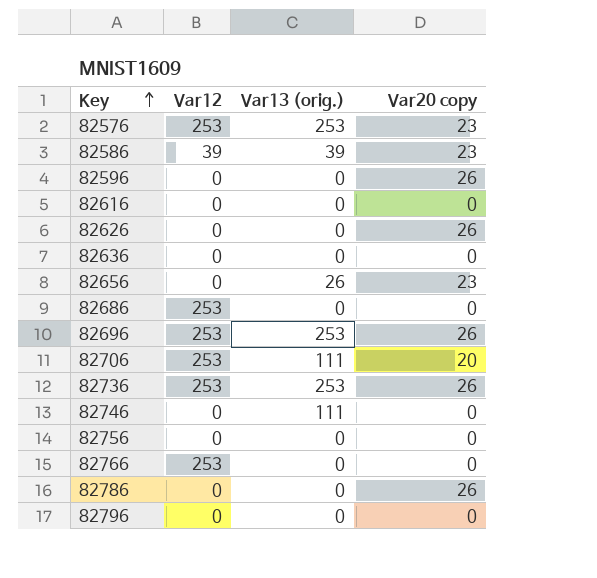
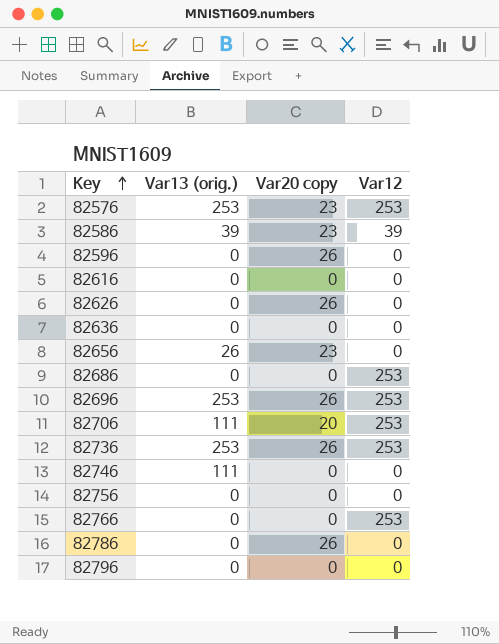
column Var12 | position: 2 -> 4

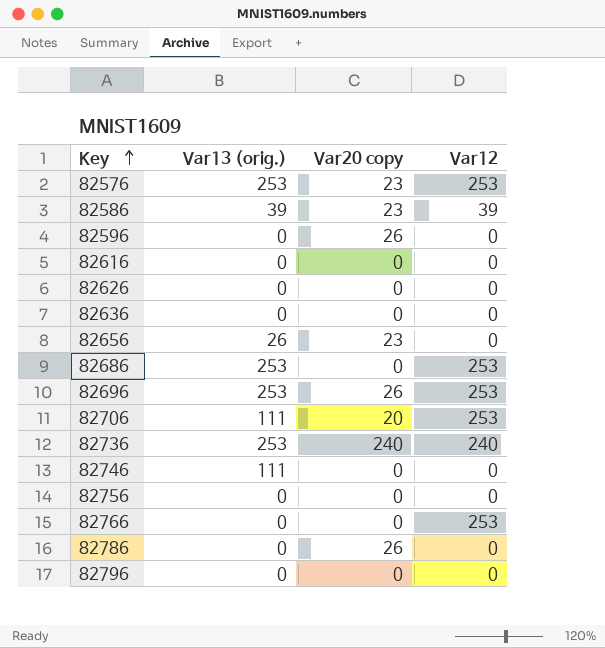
82626 | Var20 copy: 26 -> 0
82686 | Var13 (orig.): 0 -> 253
82736 | Var20 copy: 26 -> 240
82736 | Var12: 253 -> 240

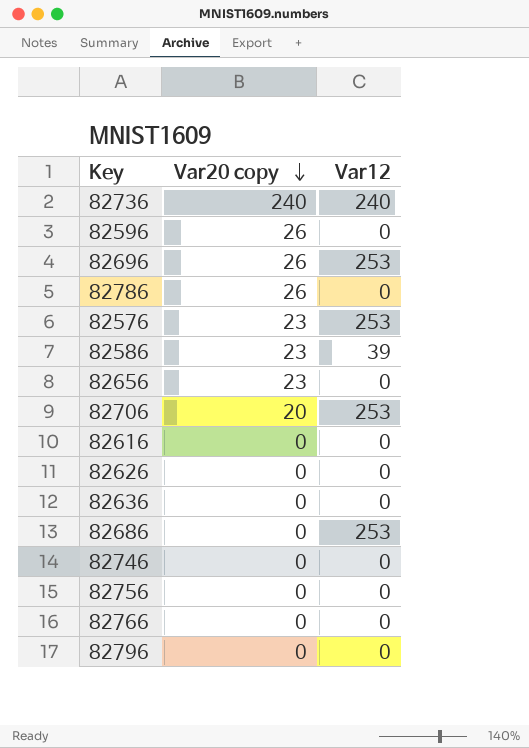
row order: Key ascending -> Var20 copy descending
column Var13 (orig.) | position: 2 -> none
82766 | Var12: 253 -> 0

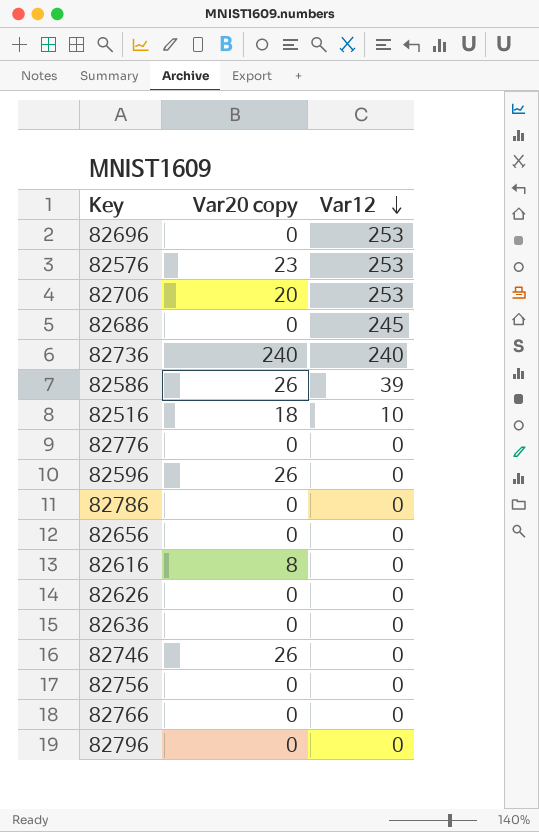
row order: Var20 copy descending -> Var12 descending
82696 | Var20 copy: 26 -> 0
82686 | Var12: 253 -> 245
82586 | Var20 copy: 23 -> 26
row 82516: none -> 18 | 10
row 82776: none -> 0 | 0
82786 | Var20 copy: 26 -> 0
82656 | Var20 copy: 23 -> 0
82616 | Var20 copy: 0 -> 8
82746 | Var20 copy: 0 -> 26

